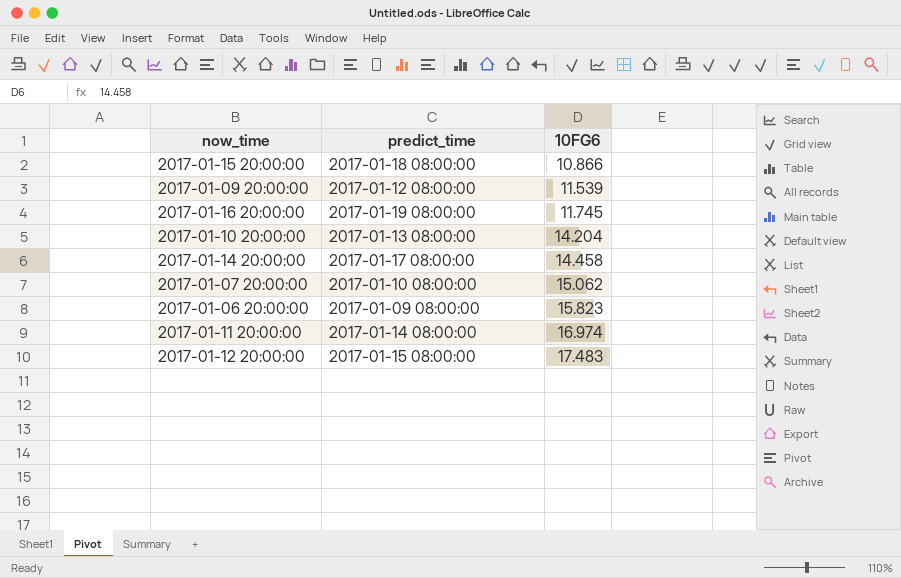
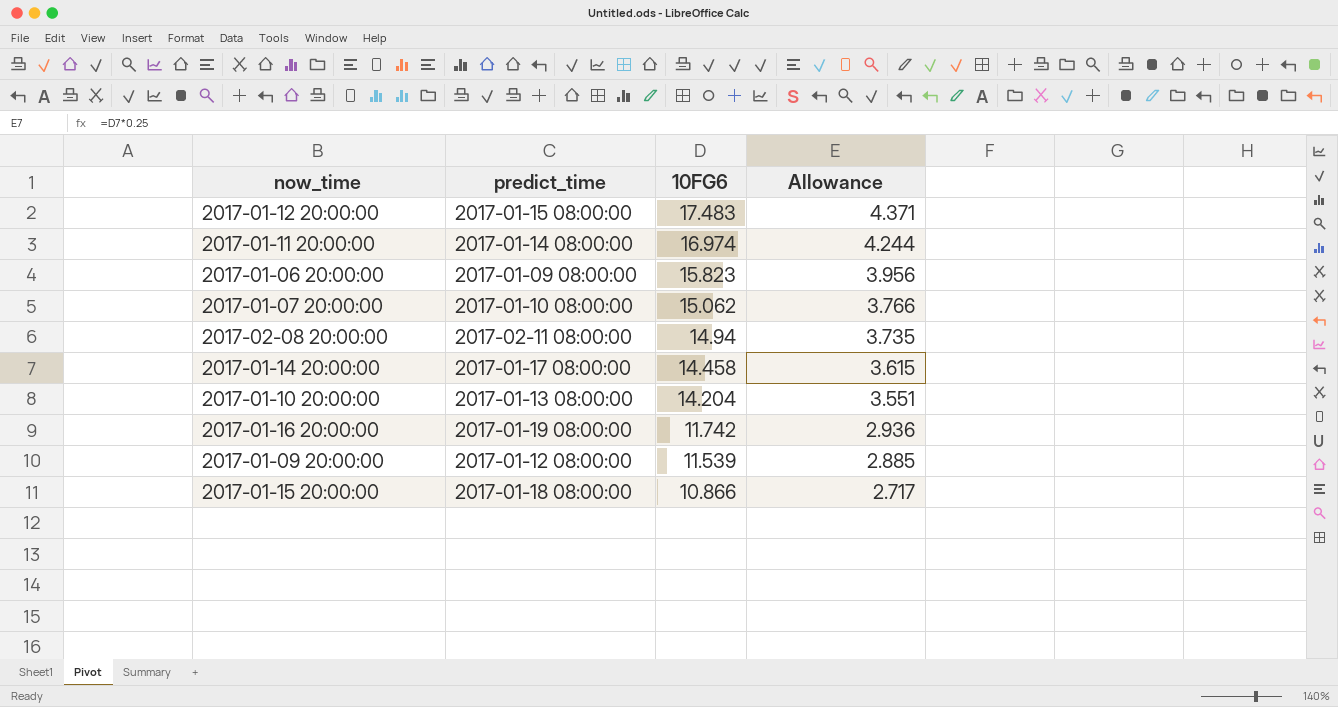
row order: 10FG6 ascending -> 10FG6 descending
column Allowance | formula: none -> [10FG6] * 0.25
row 2017-02-08 20:00:00: none -> 2017-02-11 08:00:00 | 14.94 | 3.735
2017-01-16 20:00:00 | 10FG6: 11.745 -> 11.742

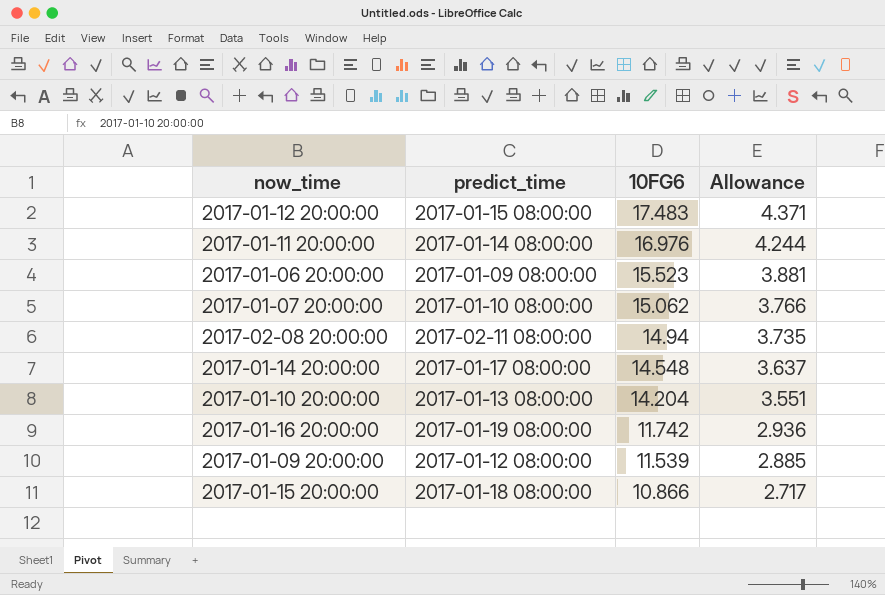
2017-01-11 20:00:00 | 10FG6: 16.974 -> 16.976
2017-01-06 20:00:00 | 10FG6: 15.823 -> 15.523
2017-01-06 20:00:00 | Allowance: 3.956 -> 3.881
2017-01-14 20:00:00 | 10FG6: 14.458 -> 14.548
2017-01-14 20:00:00 | Allowance: 3.615 -> 3.637

